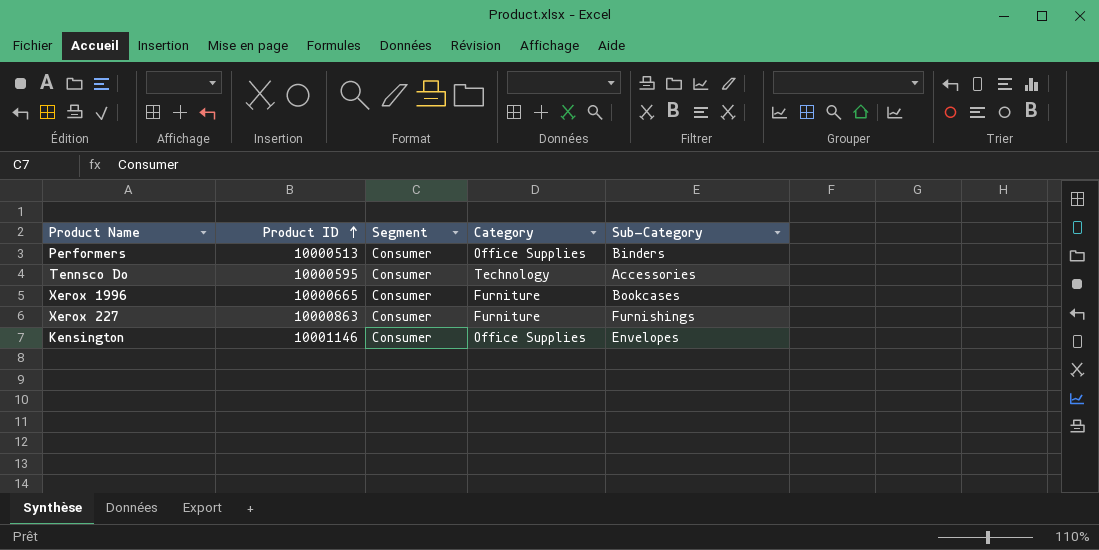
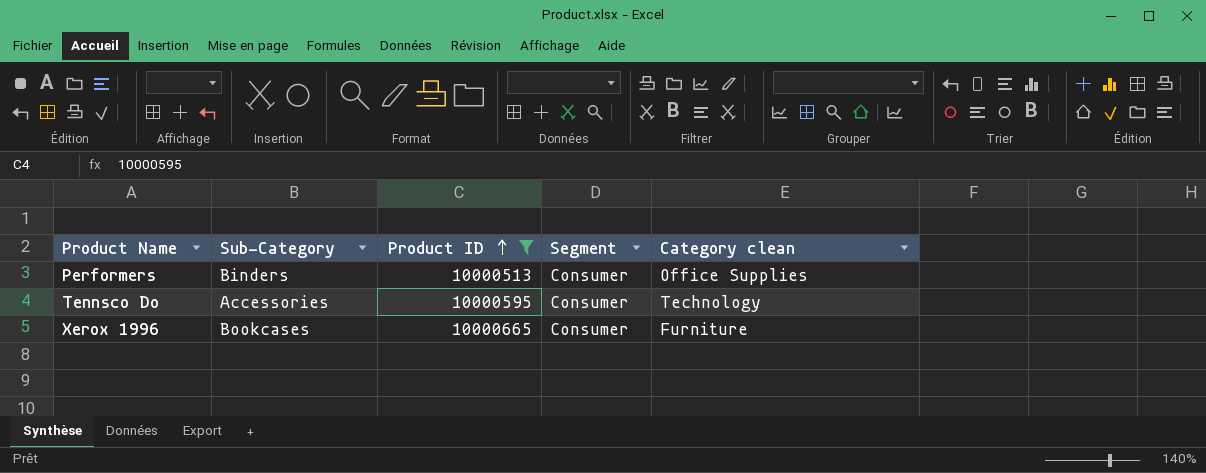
filter: none -> Product ID <= 10000665
column Sub-Category | position: 5 -> 2
column name: Category -> Category clean

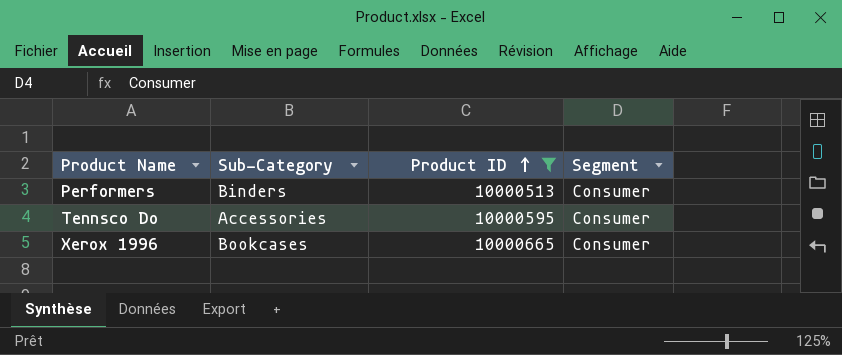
column Category clean | position: 5 -> none

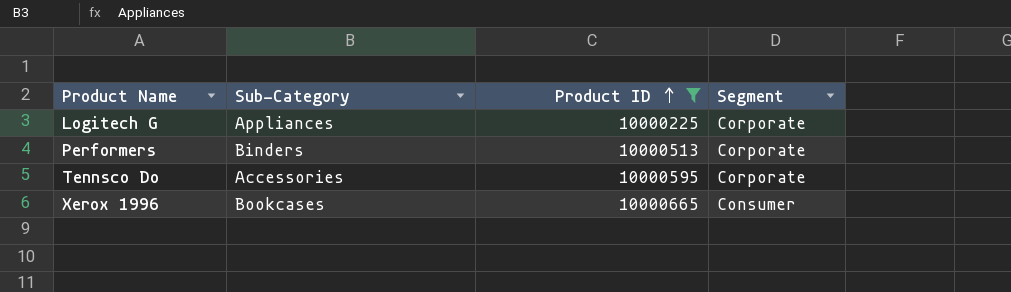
row Logitech G: none -> Appliances | 10000225 | Corporate
Performers | Segment: Consumer -> Corporate
Tennsco Do | Segment: Consumer -> Corporate

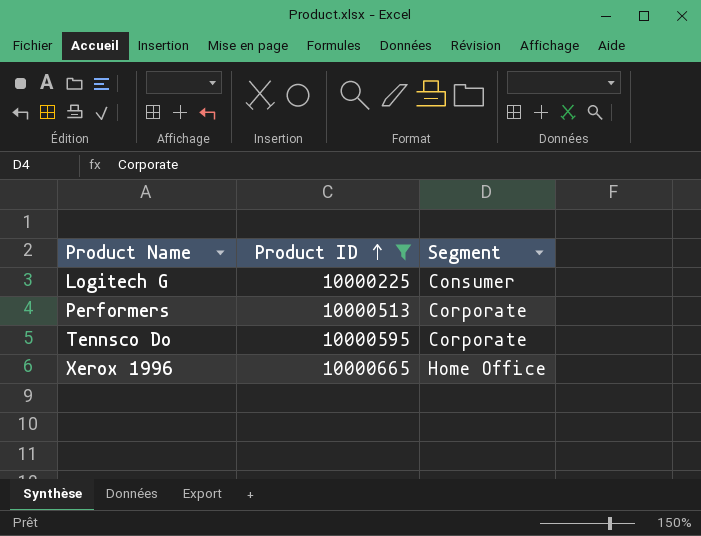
column Sub-Category | position: 2 -> none
Logitech G | Segment: Corporate -> Consumer
Xerox 1996 | Segment: Consumer -> Home Office

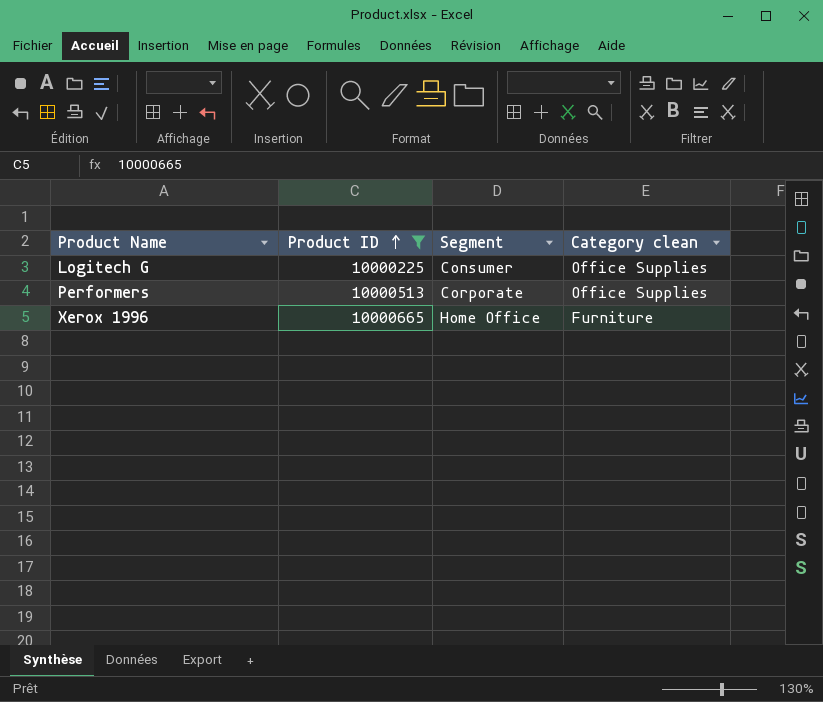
column Category clean | position: none -> 4
row Tennsco Do: 10000595 | Corporate -> none

